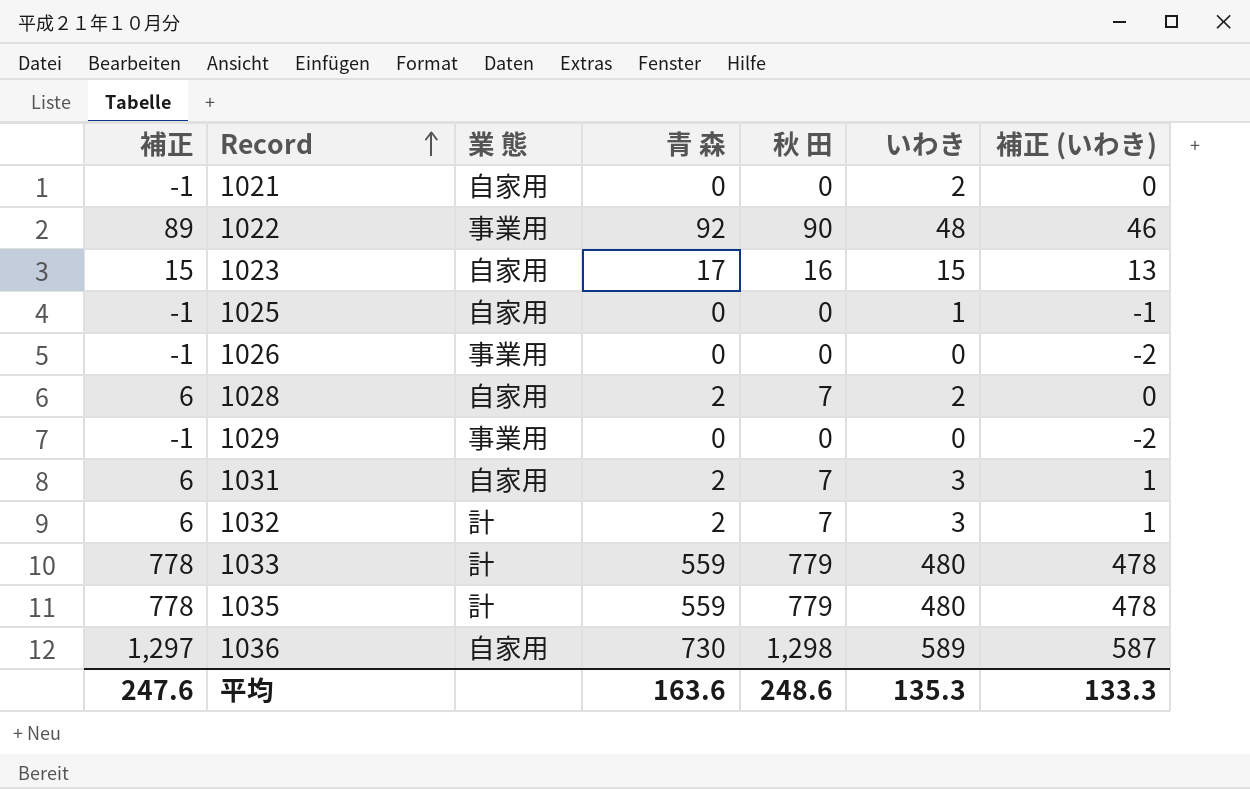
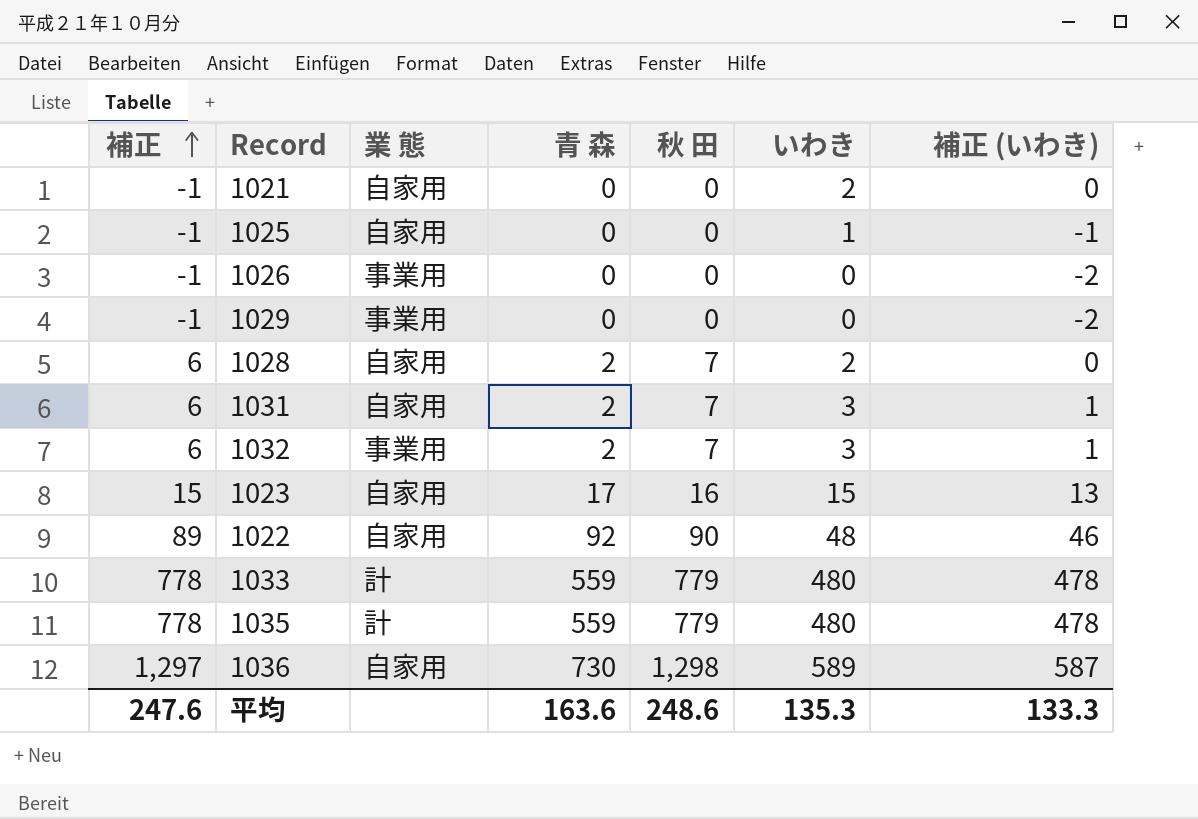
row order: Record ascending -> 補正 ascending
1032 | 業 態: 計 -> 事業用
1022 | 業 態: 事業用 -> 自家用

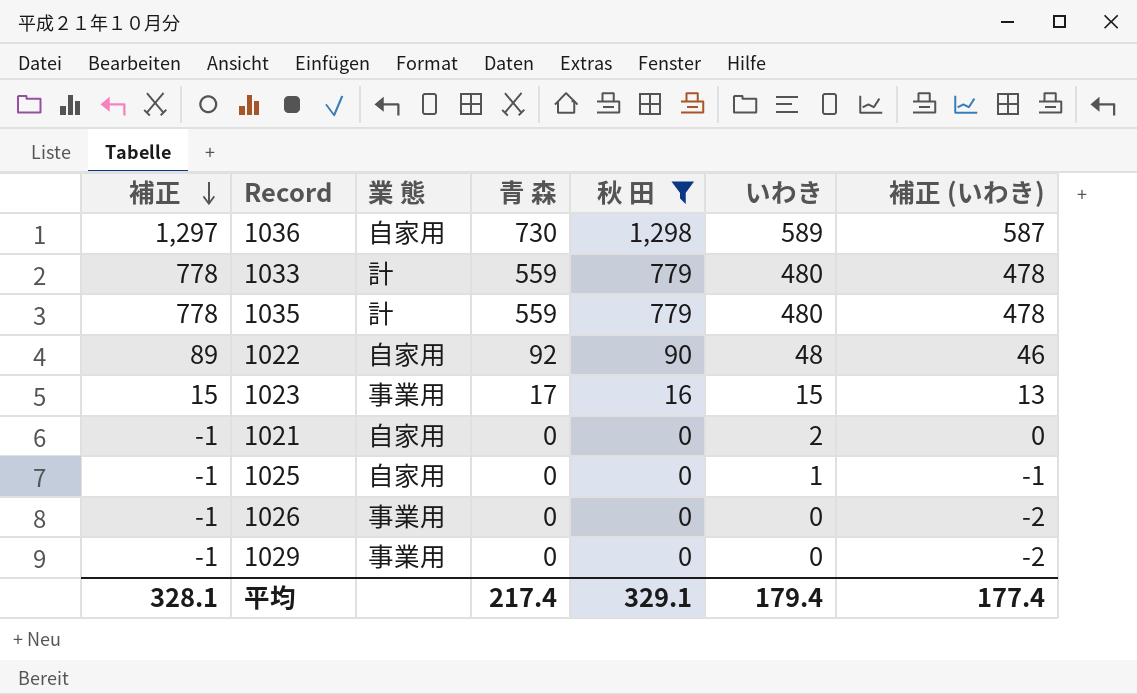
filter: none -> 秋 田 != 7
row order: 補正 ascending -> 補正 descending
1023 | 業 態: 自家用 -> 事業用
平均 | 補正: 247.6 -> 328.1
平均 | 青 森: 163.6 -> 217.4
平均 | 秋 田: 248.6 -> 329.1
平均 | いわき: 135.3 -> 179.4
平均 | 補正 (いわき): 133.3 -> 177.4

